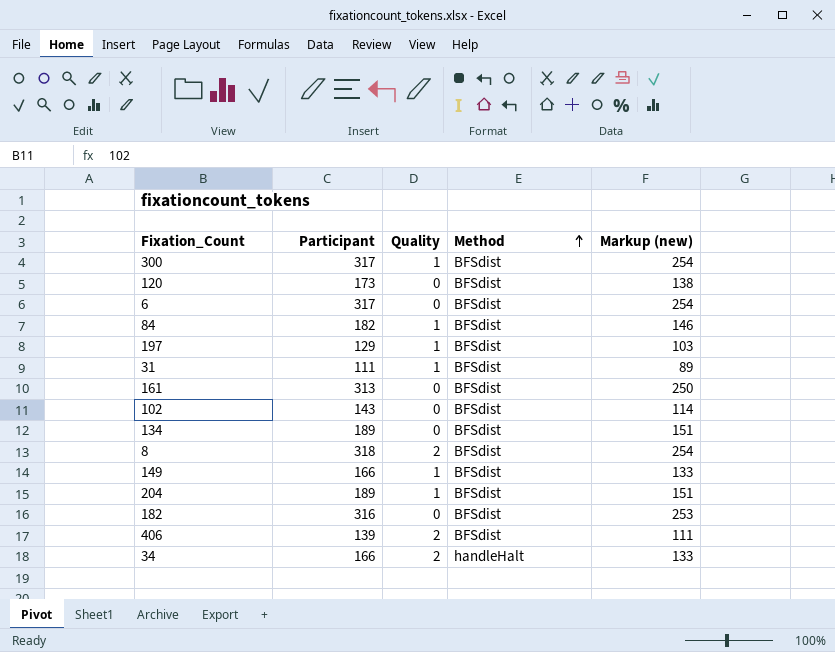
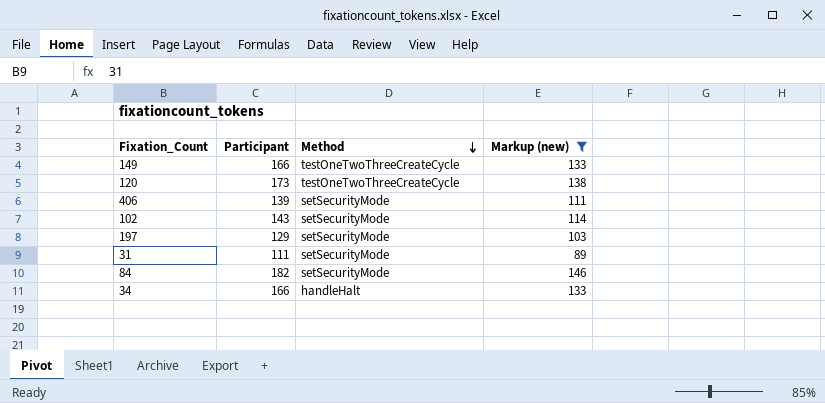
filter: none -> Markup (new) <= 146
row order: Method ascending -> Method descending
column Quality | position: 3 -> none
149 | Method: BFSdist -> testOneTwoThreeCreateCycle
120 | Method: BFSdist -> testOneTwoThreeCreateCycle
406 | Method: BFSdist -> setSecurityMode
102 | Method: BFSdist -> setSecurityMode
197 | Method: BFSdist -> setSecurityMode
31 | Method: BFSdist -> setSecurityMode
84 | Method: BFSdist -> setSecurityMode

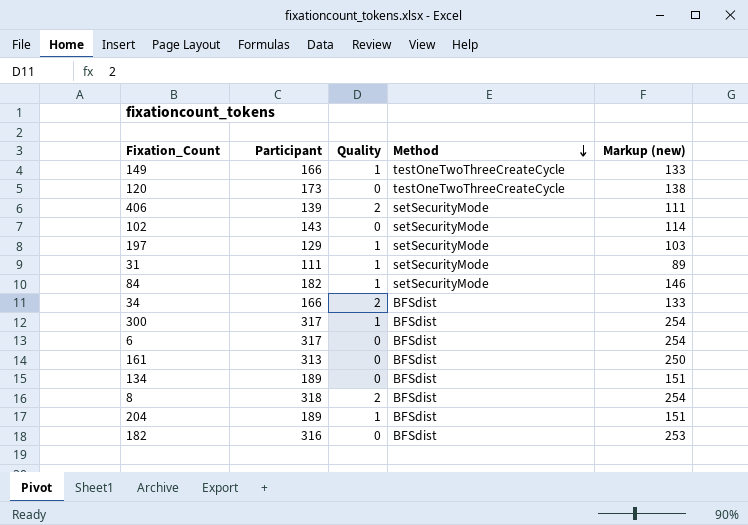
filter: Markup (new) <= 146 -> none
column Quality | position: none -> 3
34 | Method: handleHalt -> BFSdist

